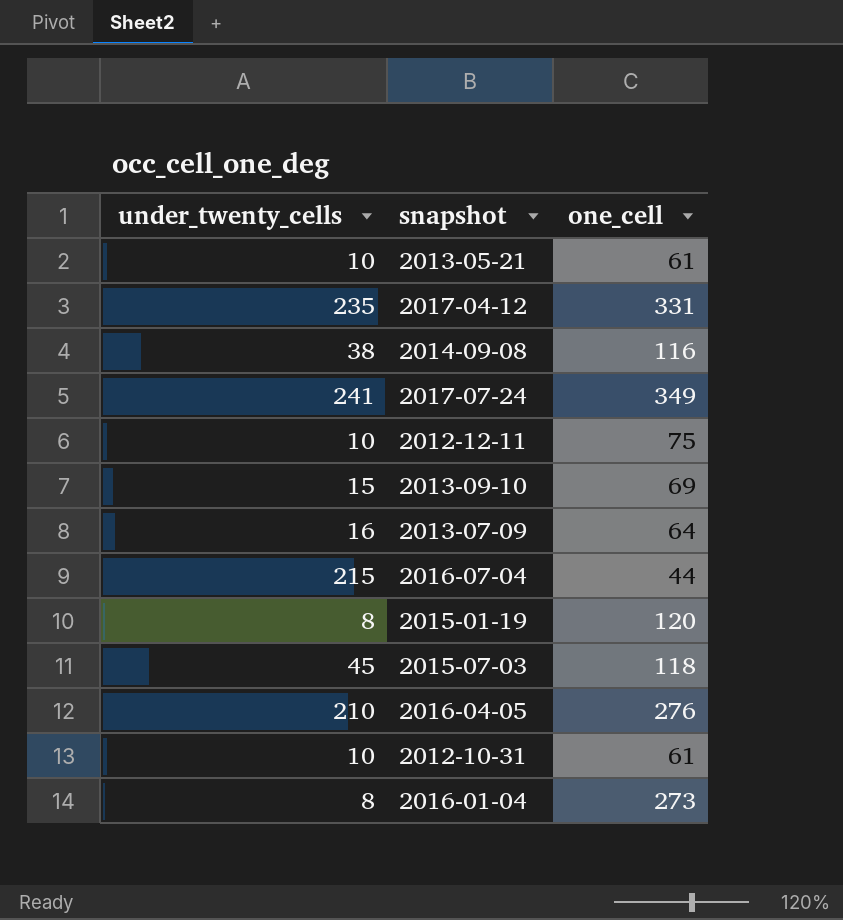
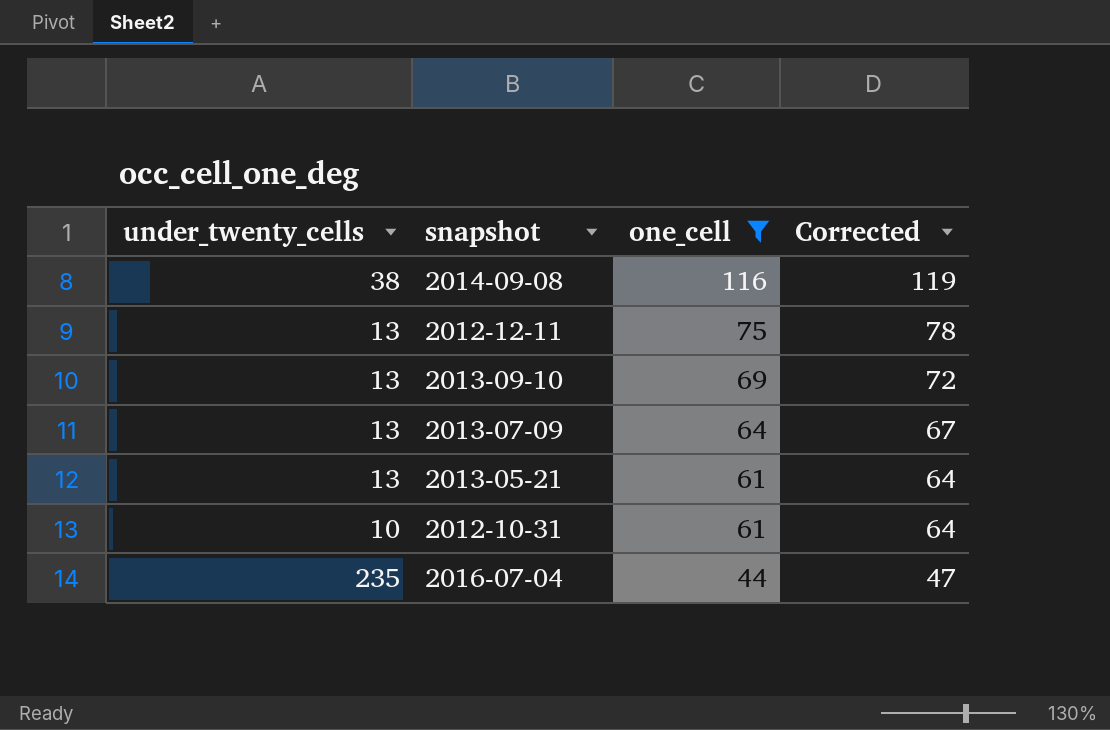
filter: none -> one_cell <= 116
row order: none -> one_cell descending
column Corrected | formula: none -> [one_cell] + 3
2012-12-11 | under_twenty_cells: 10 -> 13
2013-09-10 | under_twenty_cells: 15 -> 13
2013-07-09 | under_twenty_cells: 16 -> 13
2013-05-21 | under_twenty_cells: 10 -> 13
2016-07-04 | under_twenty_cells: 215 -> 235

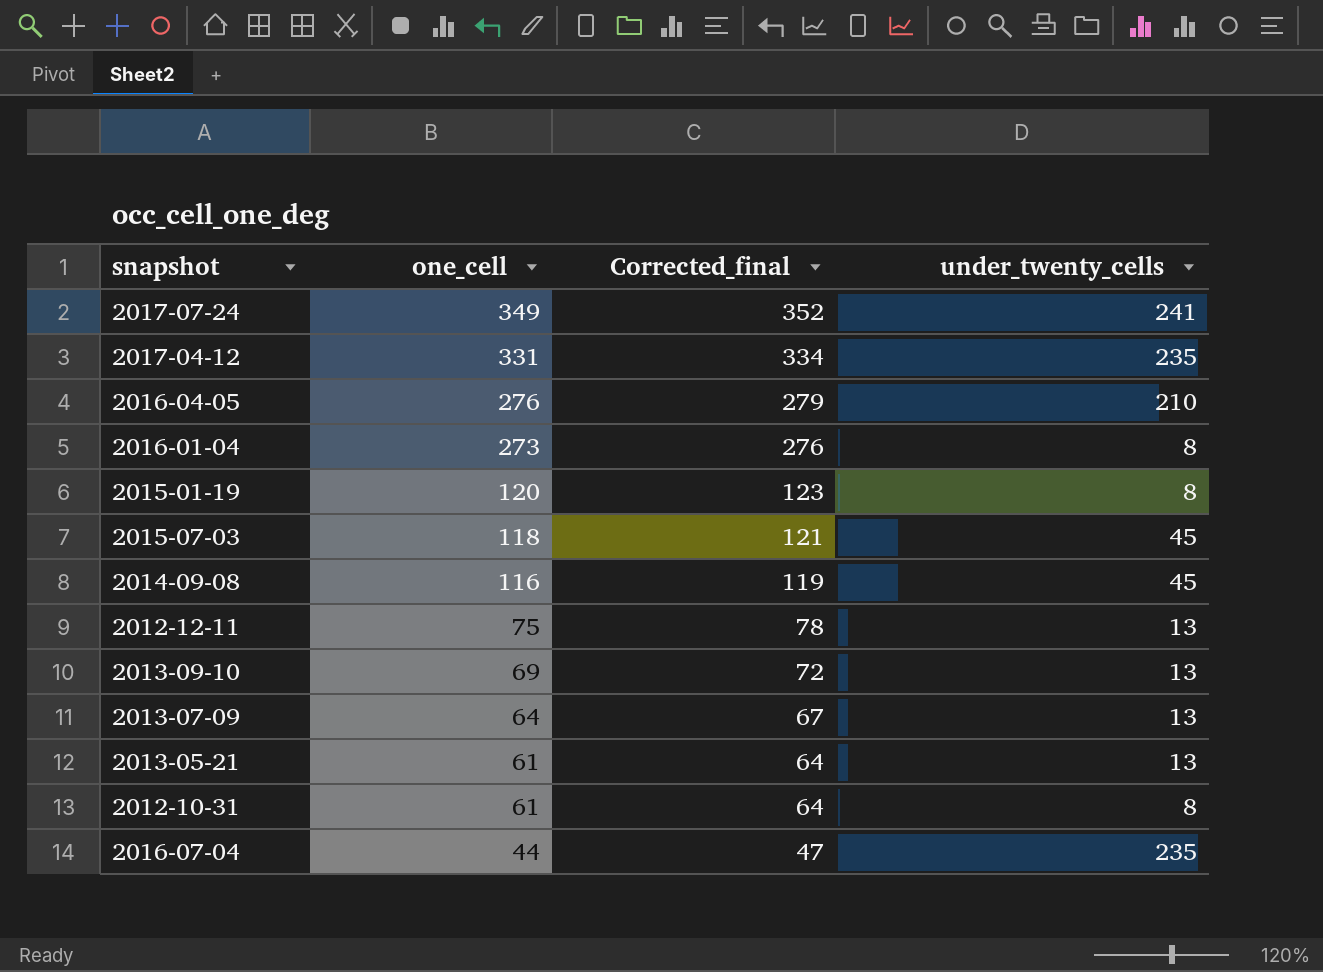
filter: one_cell <= 116 -> none
column name: Corrected -> Corrected_final
column under_twenty_cells | position: 1 -> 4
2014-09-08 | under_twenty_cells: 38 -> 45
2012-10-31 | under_twenty_cells: 10 -> 8

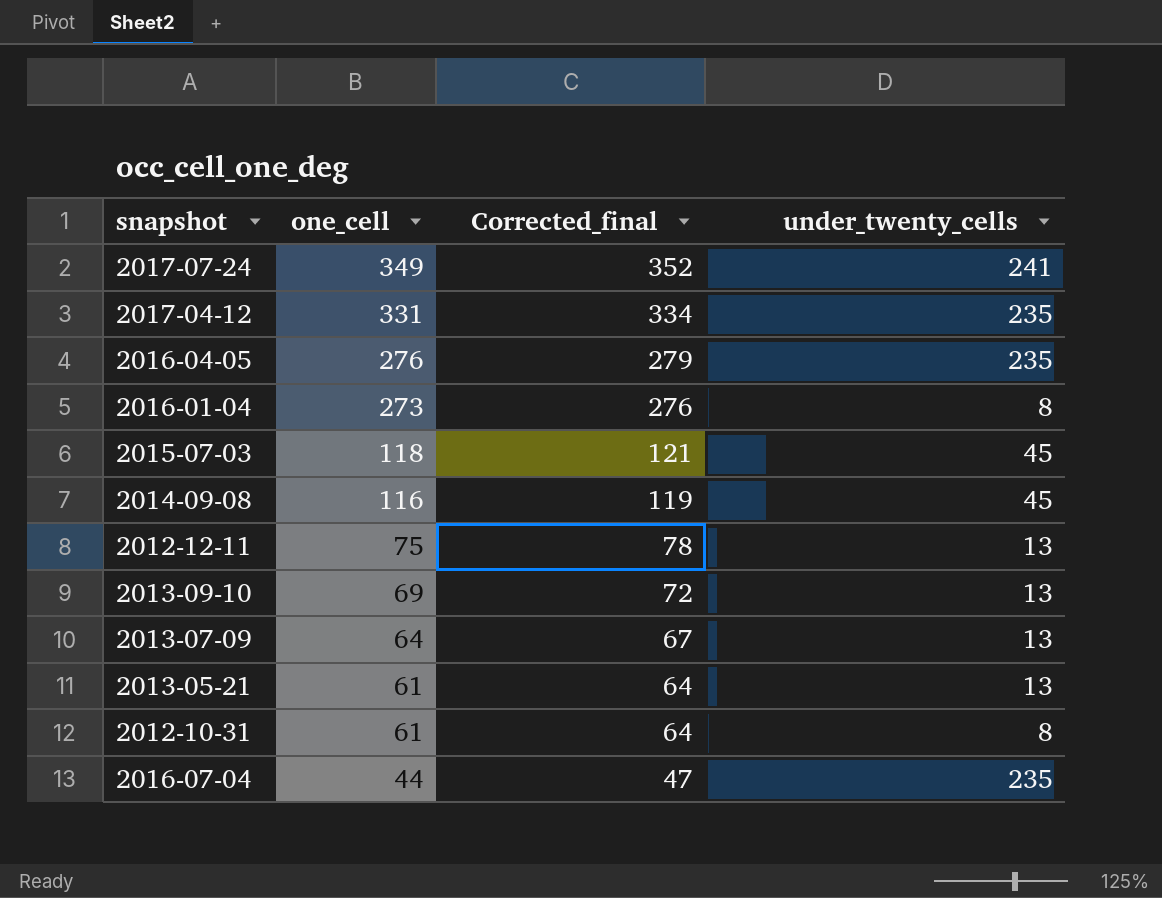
row 2015-01-19: 120 | 123 | 8 -> none
2016-04-05 | under_twenty_cells: 210 -> 235

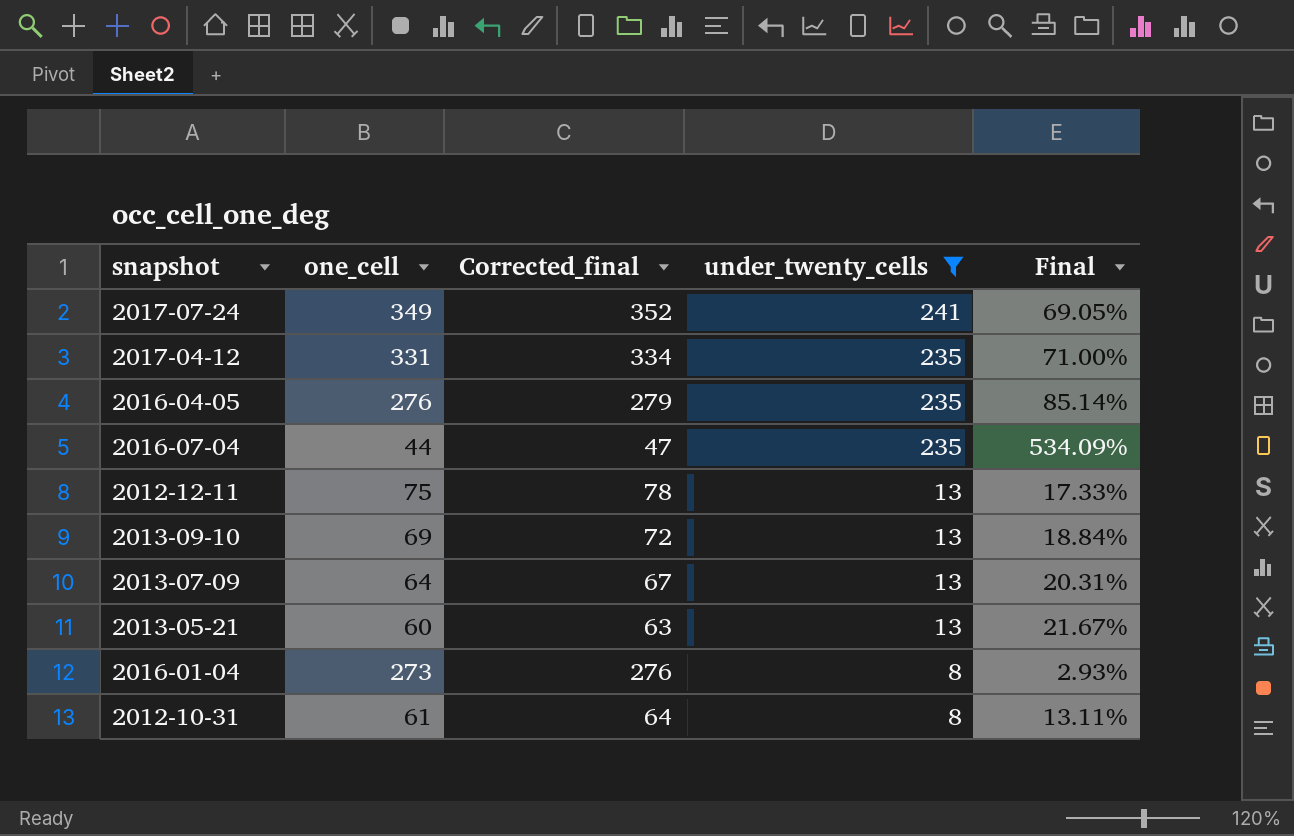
filter: none -> under_twenty_cells != 45
row order: one_cell descending -> under_twenty_cells descending
column Final | formula: none -> [under_twenty_cells] / [one_cell]
2013-05-21 | one_cell: 61 -> 60
2013-05-21 | Corrected_final: 64 -> 63

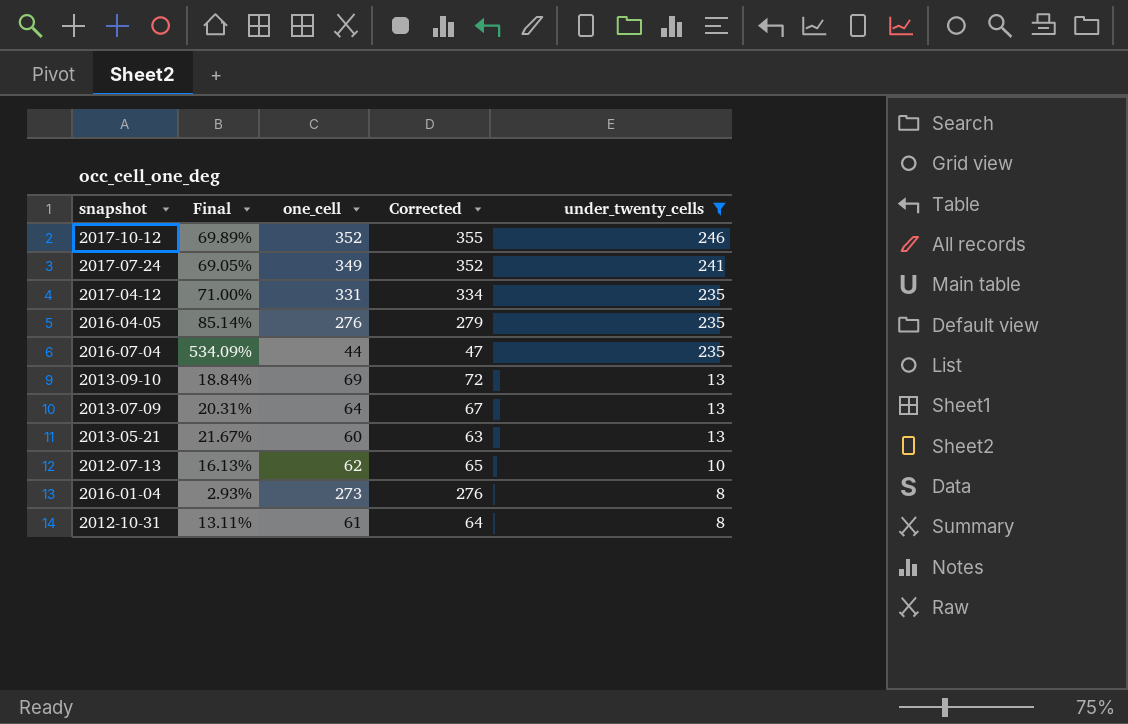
column Final | position: 5 -> 2
column name: Corrected_final -> Corrected
row 2012-12-11: 75 | 78 | 13 | 17.33% -> none
row 2017-10-12: none -> 69.89% | 352 | 355 | 246
row 2012-07-13: none -> 16.13% | 62 | 65 | 10

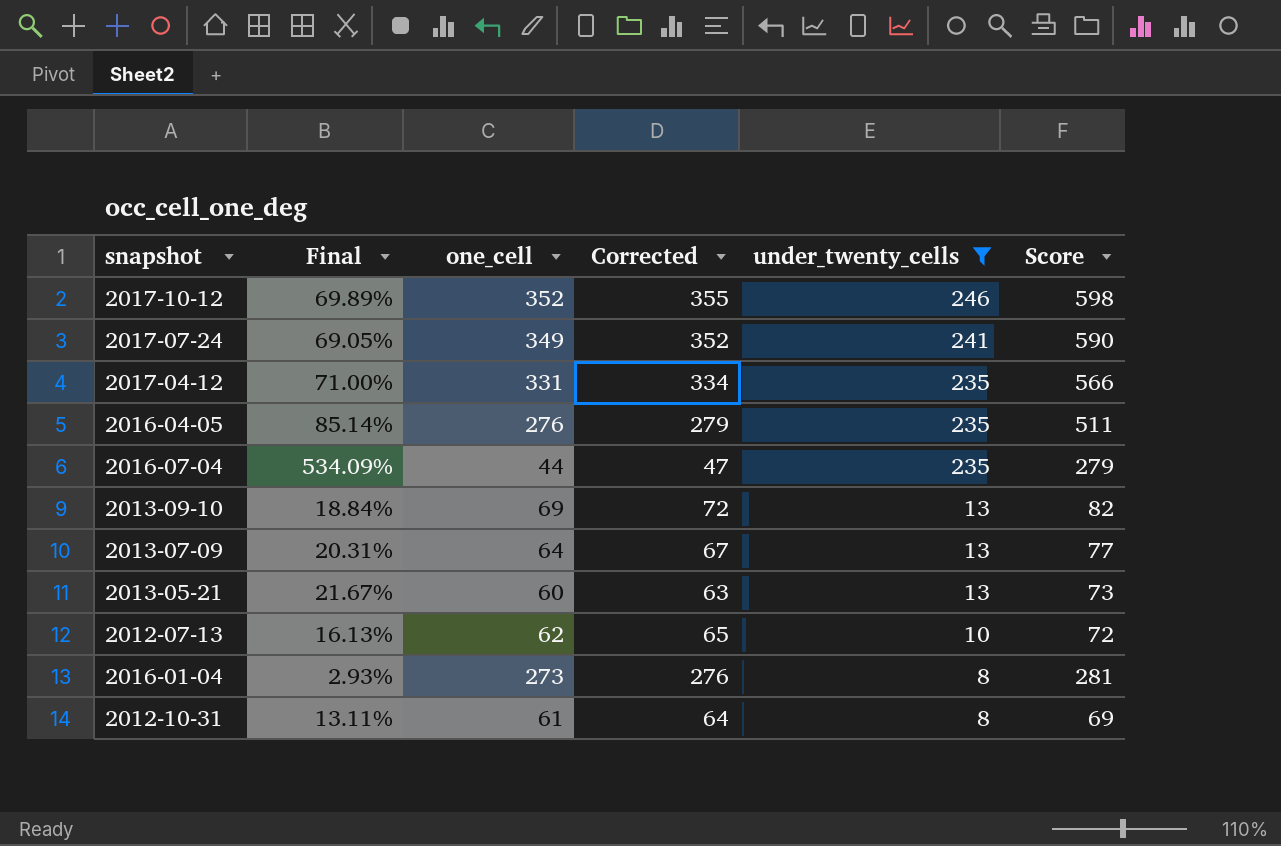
column Score | formula: none -> [one_cell] + [under_twenty_cells]

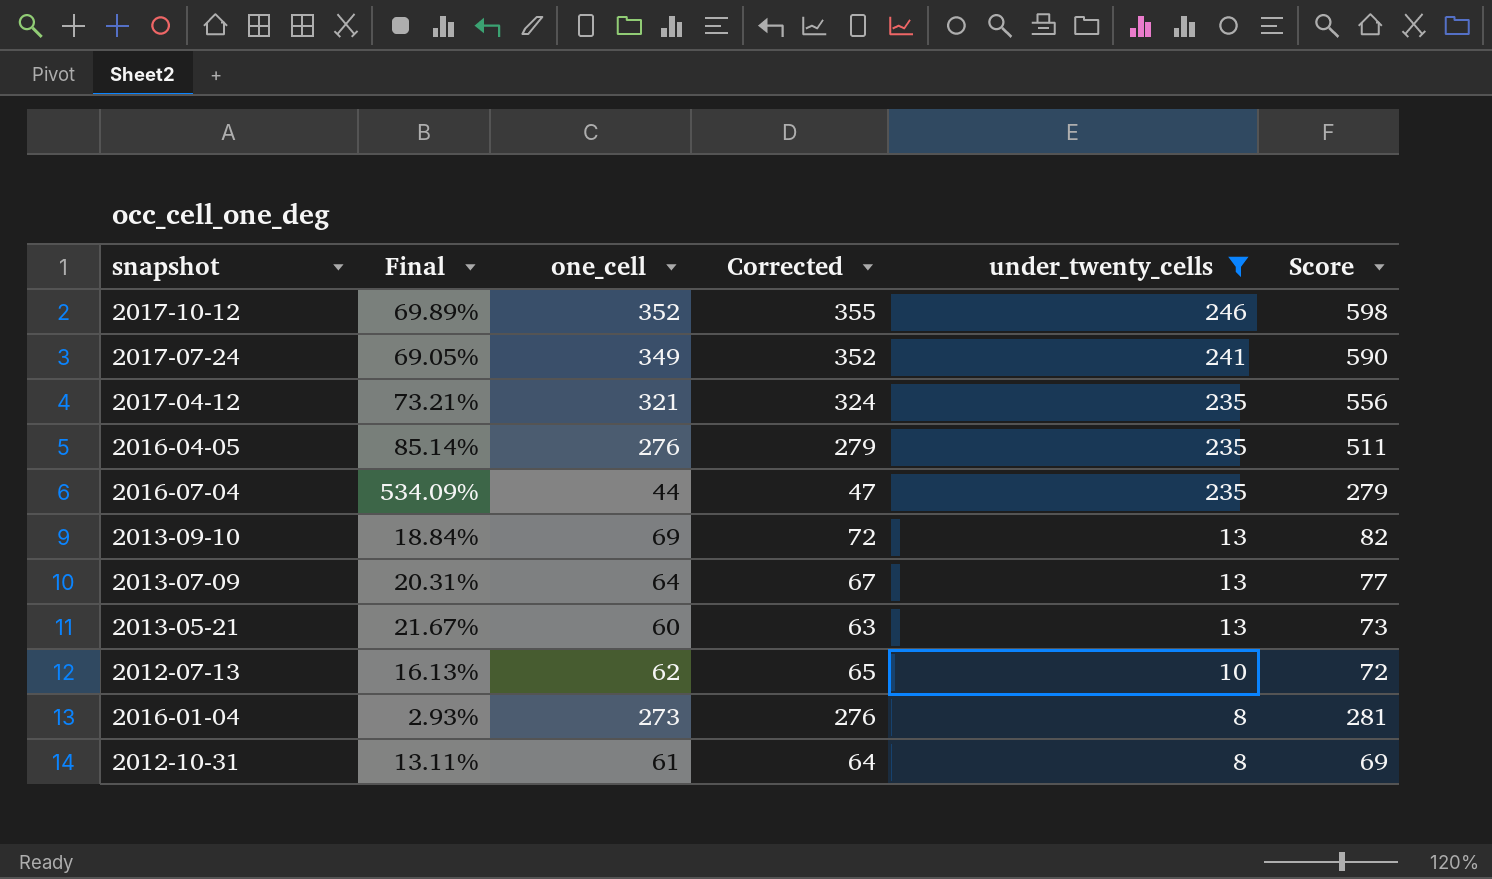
2017-04-12 | Final: 71.00% -> 73.21%
2017-04-12 | one_cell: 331 -> 321
2017-04-12 | Corrected: 334 -> 324
2017-04-12 | Score: 566 -> 556

